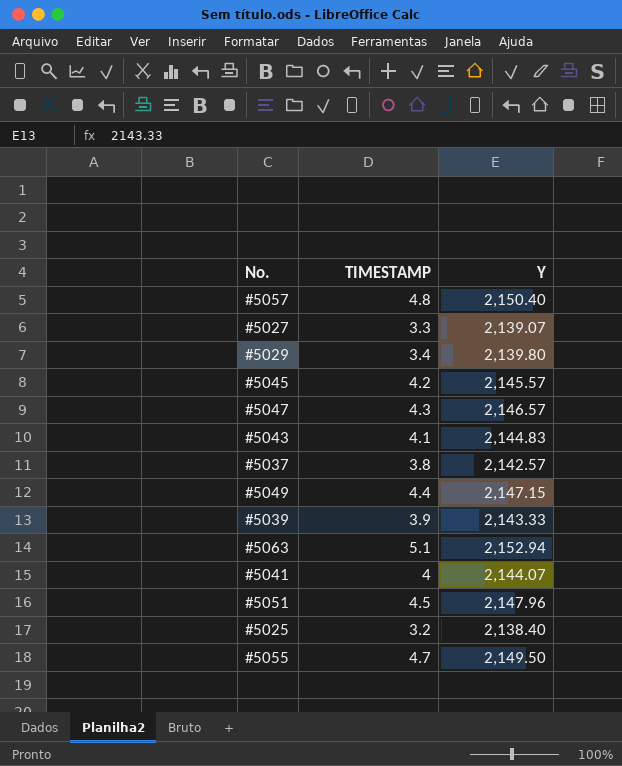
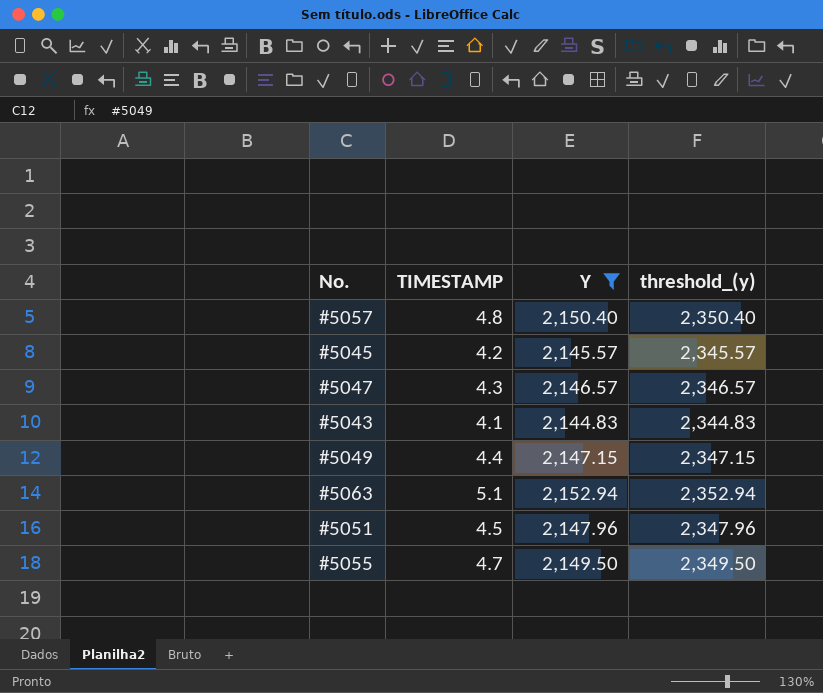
filter: none -> Y >= 2,144.83
column threshold_(y) | formula: none -> [Y] + 200

